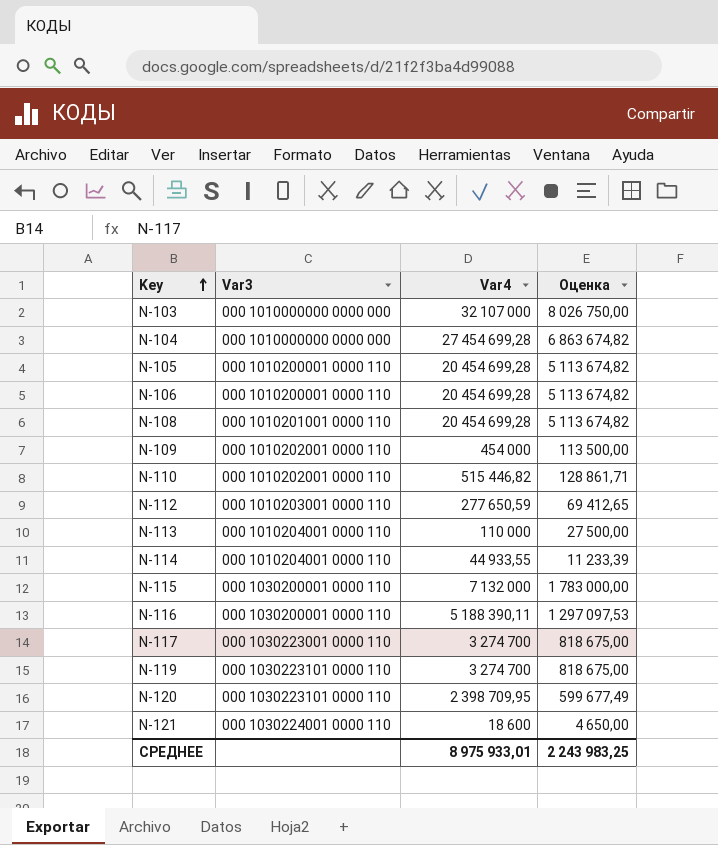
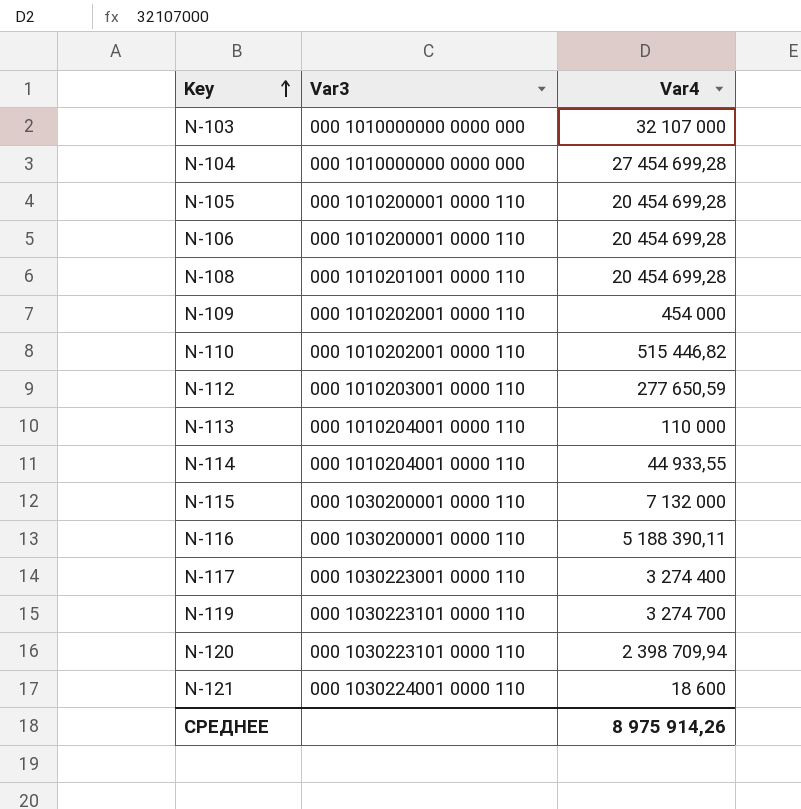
column Оценка | formula: [Var4] * 0,25 -> none
N-117 | Var4: 3 274 700 -> 3 274 400
N-120 | Var4: 2 398 709,95 -> 2 398 709,94
СРЕДНЕЕ | Var4: 8 975 933,01 -> 8 975 914,26

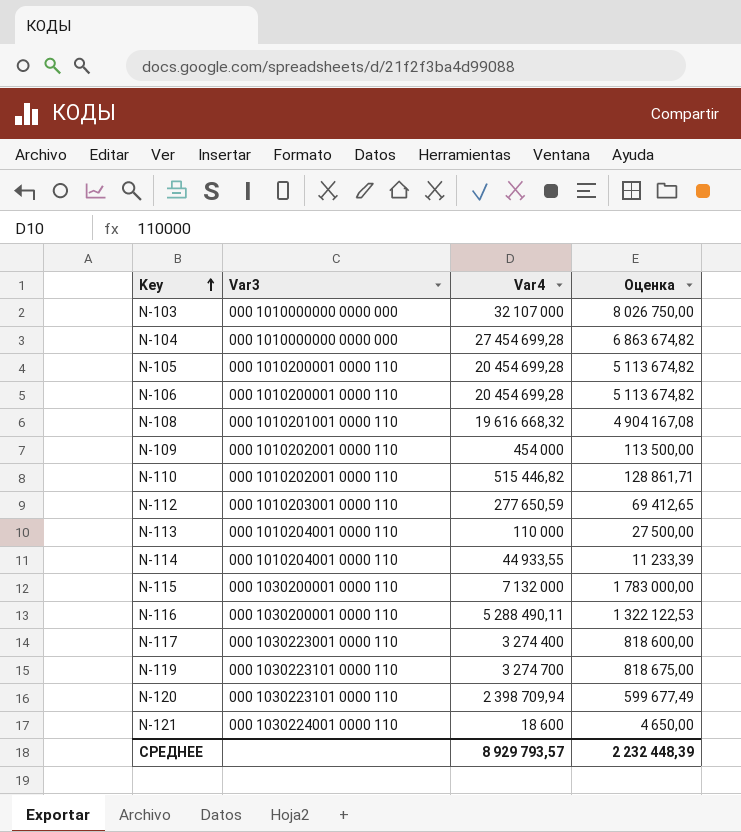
column Оценка | formula: none -> [Var4] * 0,25
N-108 | Var4: 20 454 699,28 -> 19 616 668,32
N-116 | Var4: 5 188 390,11 -> 5 288 490,11
СРЕДНЕЕ | Var4: 8 975 914,26 -> 8 929 793,57

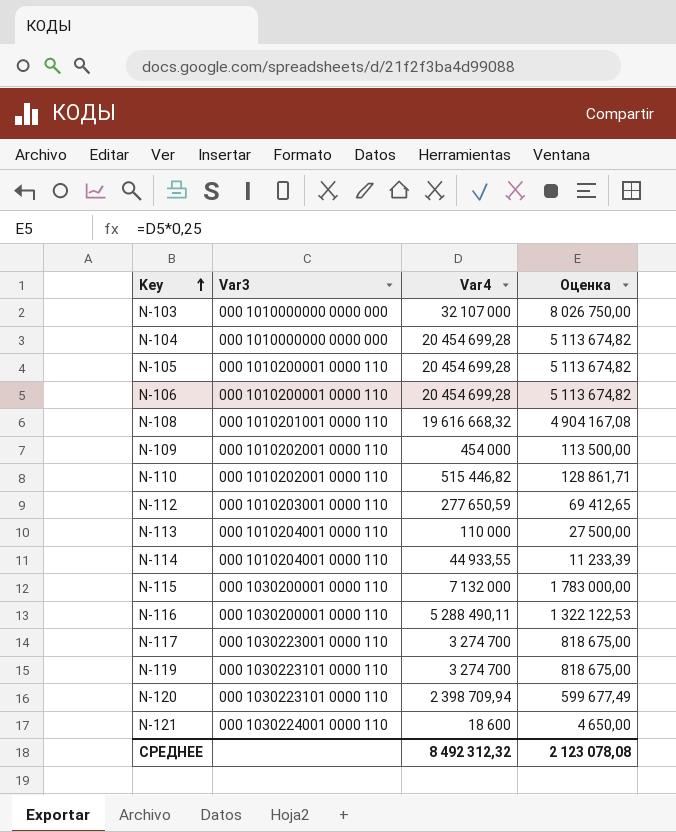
N-104 | Var4: 27 454 699,28 -> 20 454 699,28
N-104 | Оценка: 6 863 674,82 -> 5 113 674,82
N-117 | Var4: 3 274 400 -> 3 274 700
N-117 | Оценка: 818 600,00 -> 818 675,00
СРЕДНЕЕ | Var4: 8 929 793,57 -> 8 492 312,32
СРЕДНЕЕ | Оценка: 2 232 448,39 -> 2 123 078,08

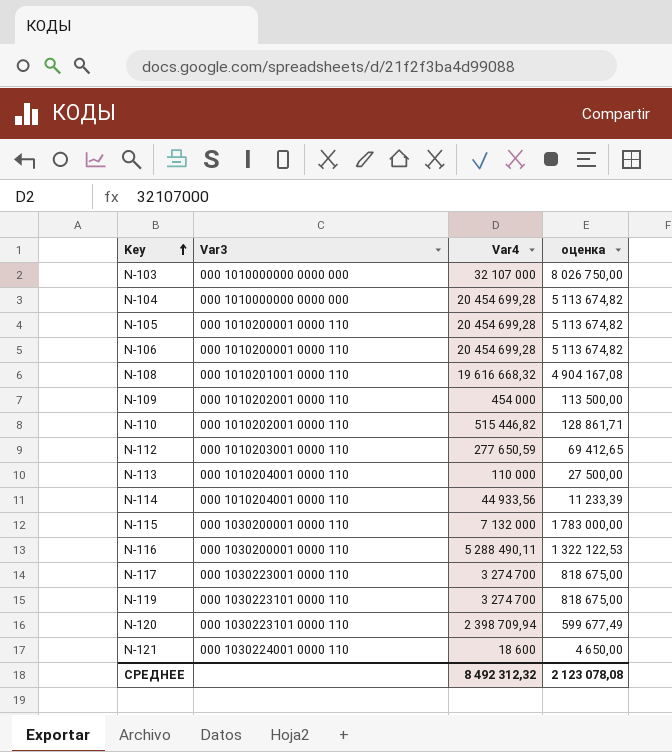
column name: Оценка -> оценка
N-114 | Var4: 44 933,55 -> 44 933,56

